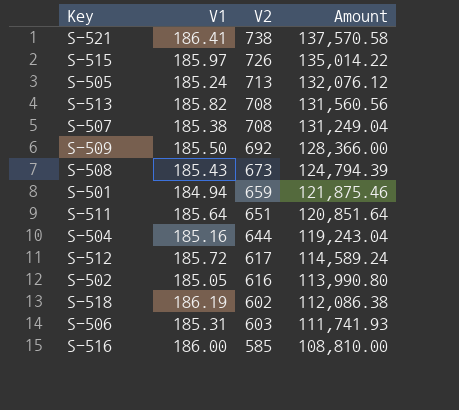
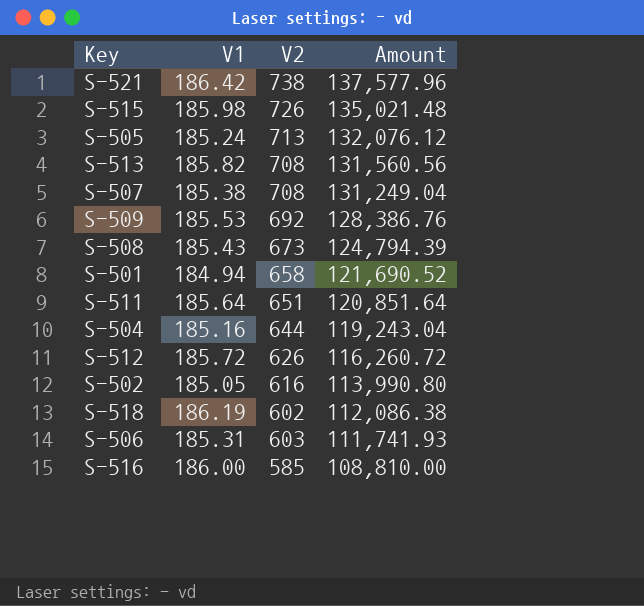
S-521 | V1: 186.41 -> 186.42
S-521 | Amount: 137,570.58 -> 137,577.96
S-515 | V1: 185.97 -> 185.98
S-515 | Amount: 135,014.22 -> 135,021.48
S-509 | V1: 185.50 -> 185.53
S-509 | Amount: 128,366.00 -> 128,386.76
S-501 | V2: 659 -> 658
S-501 | Amount: 121,875.46 -> 121,690.52
S-512 | V2: 617 -> 626
S-512 | Amount: 114,589.24 -> 116,260.72

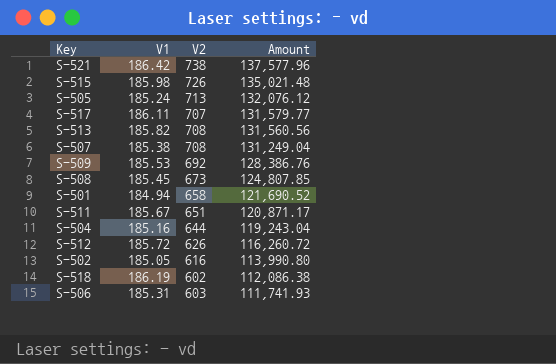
row S-516: 186.00 | 585 | 108,810.00 -> none
row S-517: none -> 186.11 | 707 | 131,579.77
S-508 | V1: 185.43 -> 185.45
S-508 | Amount: 124,794.39 -> 124,807.85
S-511 | V1: 185.64 -> 185.67
S-511 | Amount: 120,851.64 -> 120,871.17

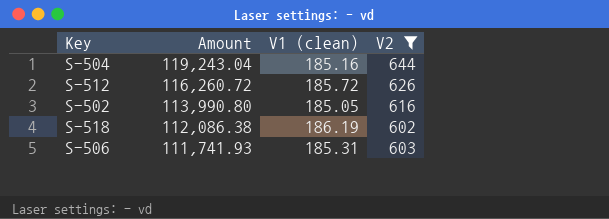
filter: none -> V2 <= 644
column Amount | position: 4 -> 2
column name: V1 -> V1 (clean)

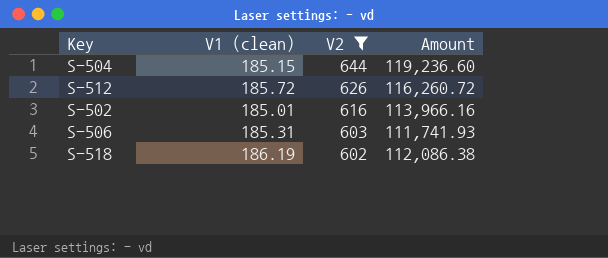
row order: Amount descending -> V2 descending
column Amount | position: 2 -> 4
S-504 | V1 (clean): 185.16 -> 185.15
S-504 | Amount: 119,243.04 -> 119,236.60
S-502 | V1 (clean): 185.05 -> 185.01
S-502 | Amount: 113,990.80 -> 113,966.16

